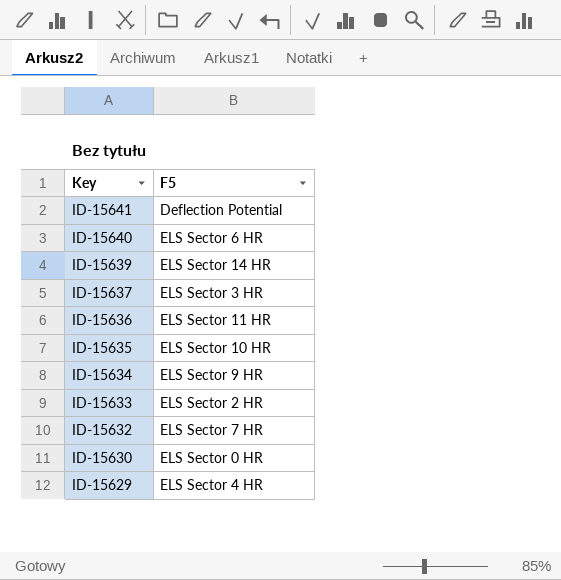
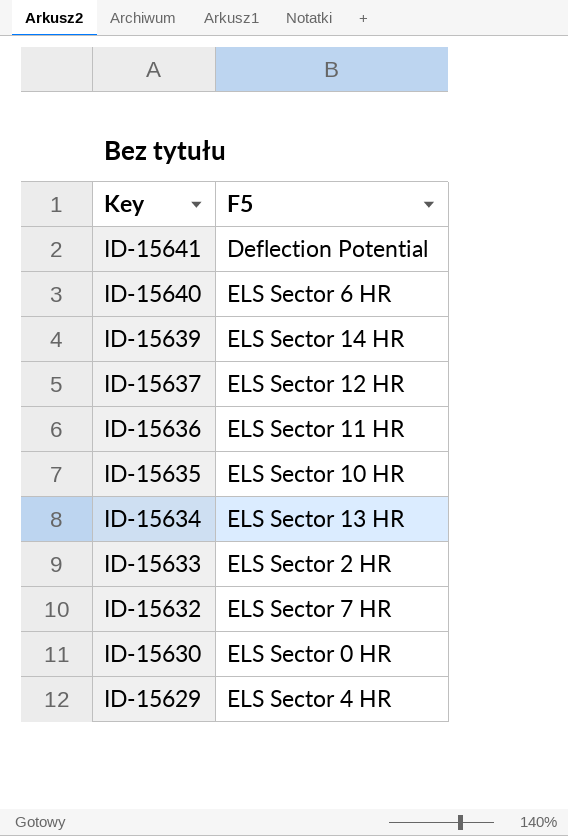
ID-15637 | F5: ELS Sector 3 HR -> ELS Sector 12 HR
ID-15634 | F5: ELS Sector 9 HR -> ELS Sector 13 HR

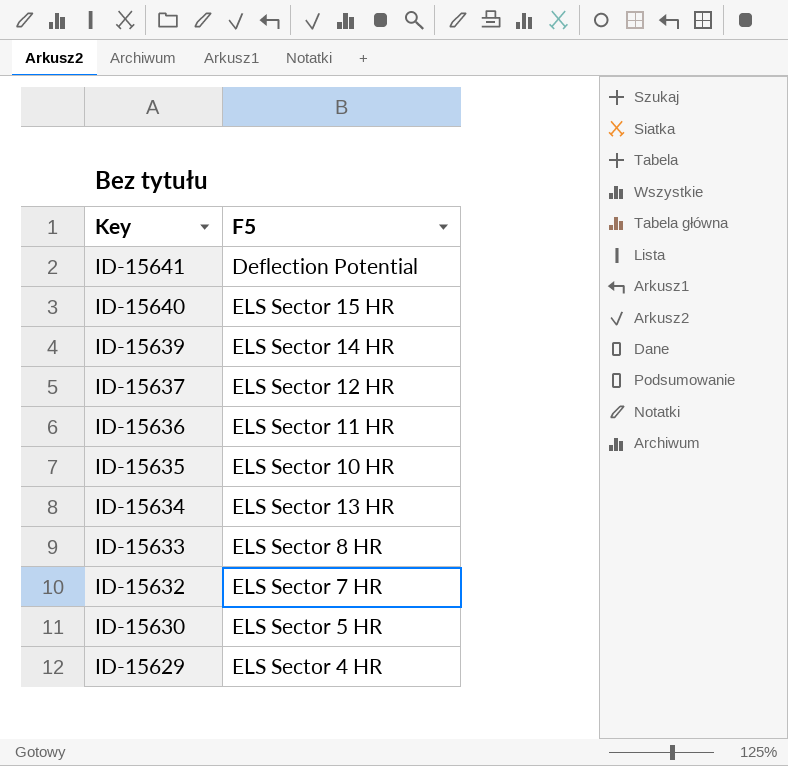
ID-15640 | F5: ELS Sector 6 HR -> ELS Sector 15 HR
ID-15633 | F5: ELS Sector 2 HR -> ELS Sector 8 HR
ID-15630 | F5: ELS Sector 0 HR -> ELS Sector 5 HR

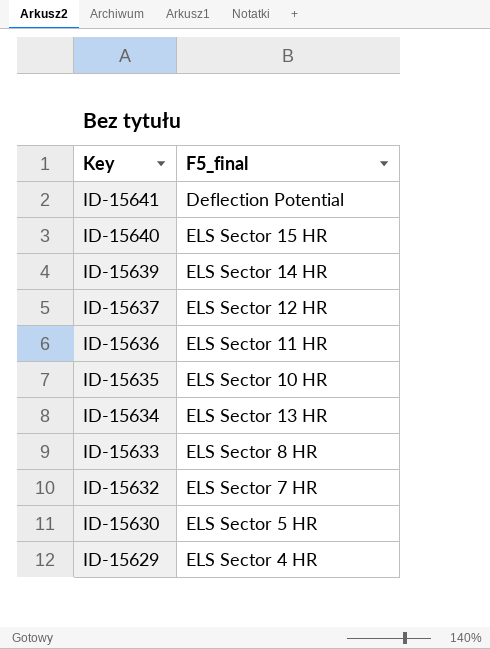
column name: F5 -> F5_final

